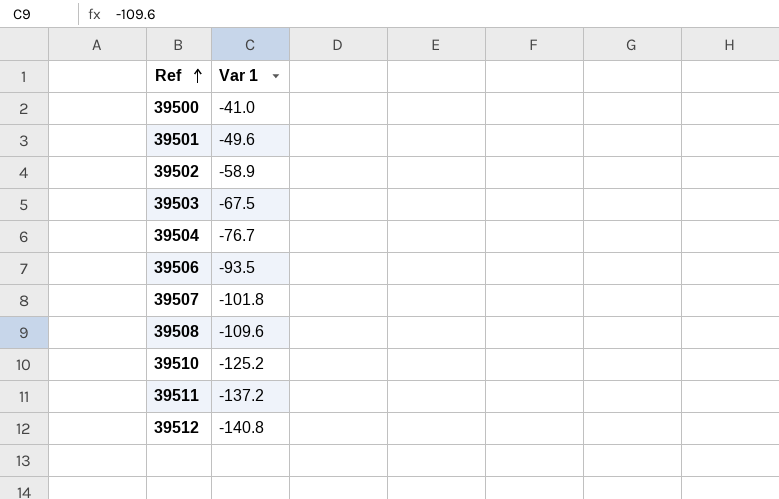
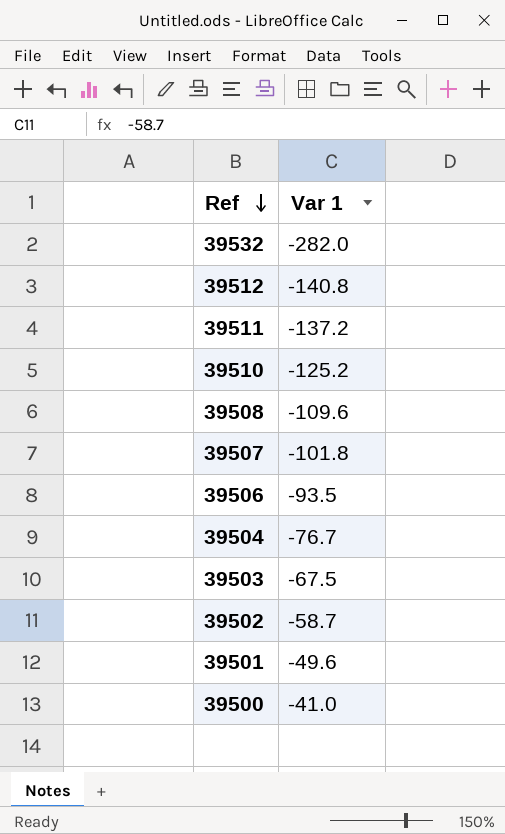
row order: Ref ascending -> Ref descending
row 39532: none -> -282.0
39502 | Var 1: -58.9 -> -58.7

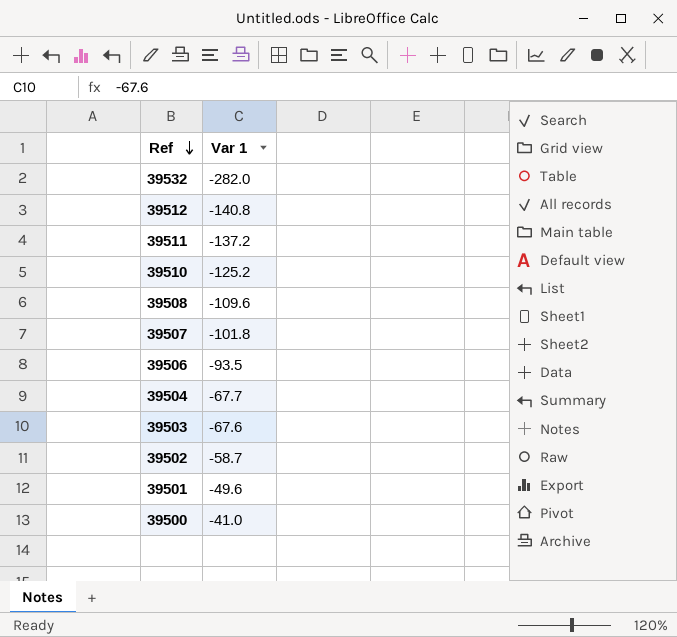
39504 | Var 1: -76.7 -> -67.7
39503 | Var 1: -67.5 -> -67.6

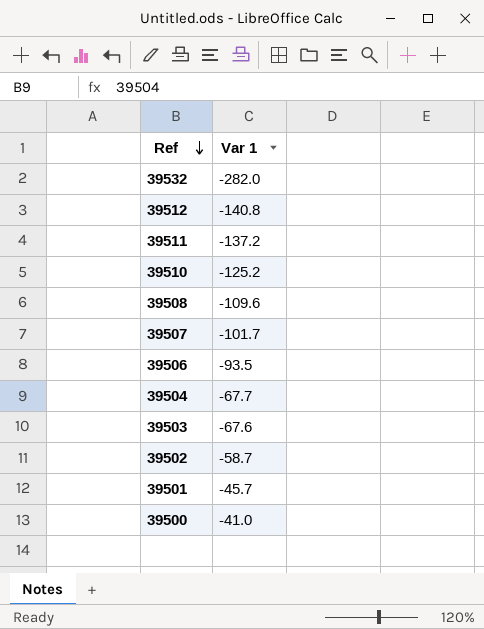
39507 | Var 1: -101.8 -> -101.7
39501 | Var 1: -49.6 -> -45.7

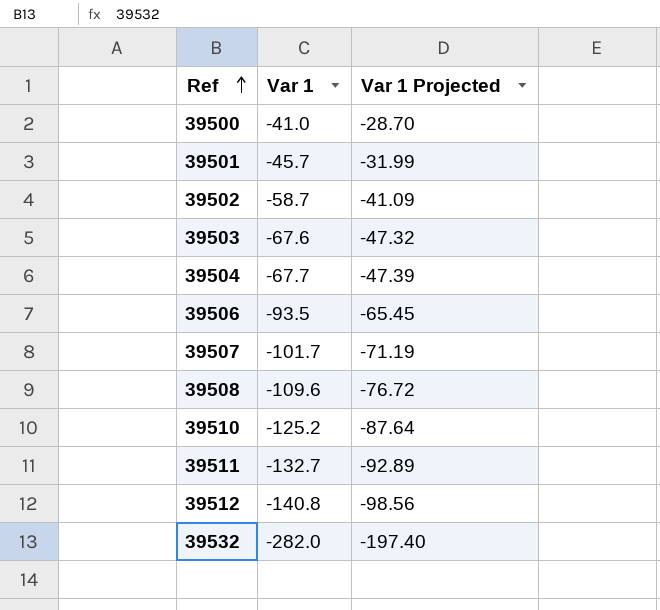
row order: Ref descending -> Ref ascending
column Var 1 Projected | formula: none -> [Var 1] * 0.7
39511 | Var 1: -137.2 -> -132.7

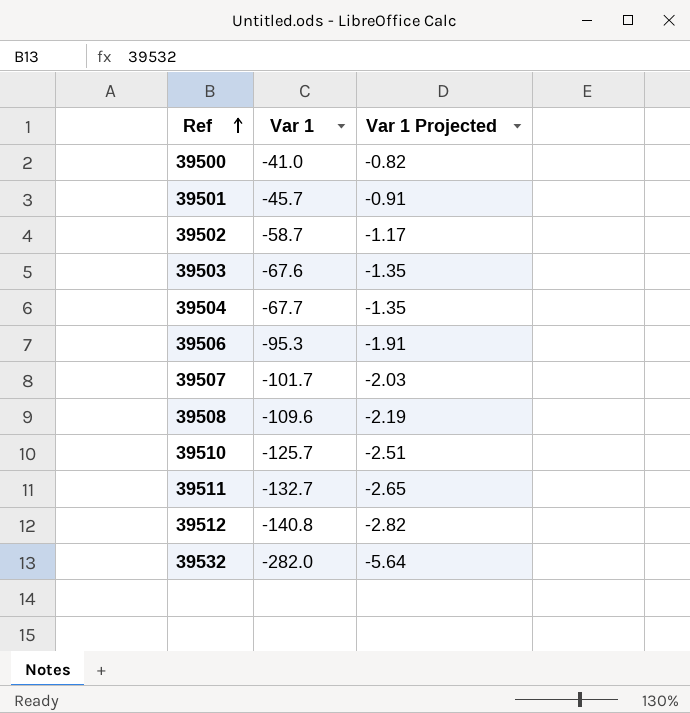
column Var 1 Projected | formula: [Var 1] * 0.7 -> [Var 1] * 0.02
39506 | Var 1: -93.5 -> -95.3
39510 | Var 1: -125.2 -> -125.7

